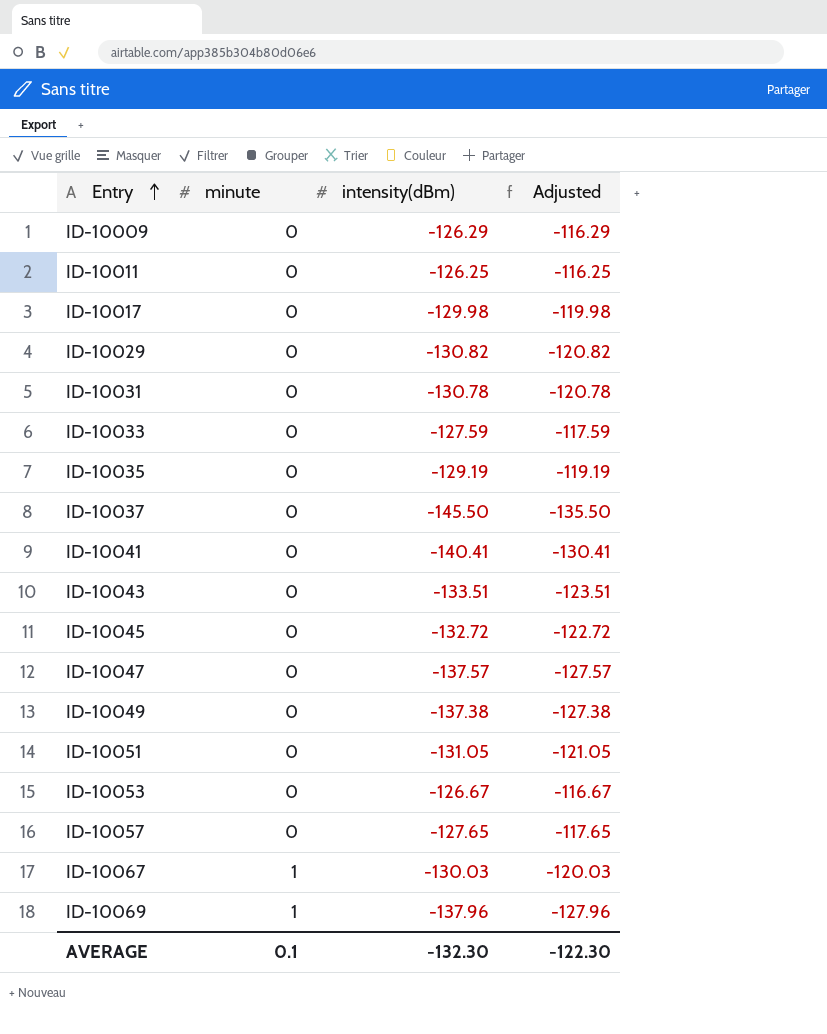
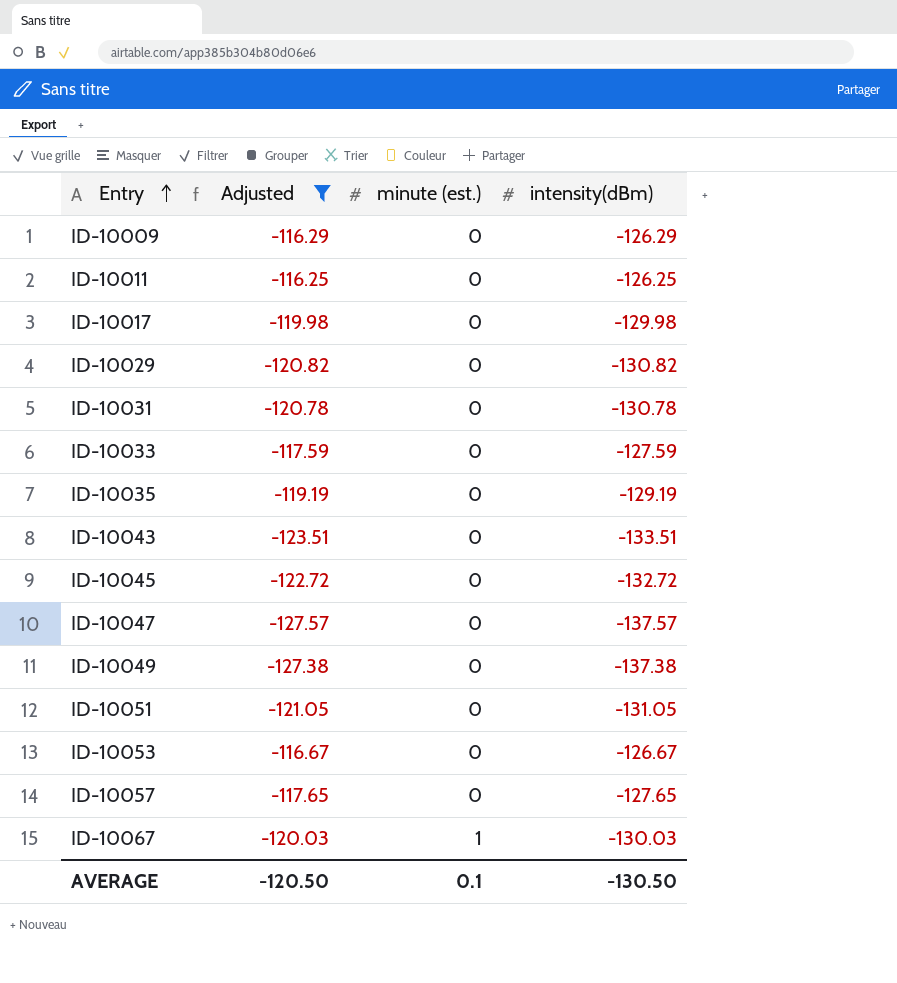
filter: none -> Adjusted >= -127.57
column Adjusted | position: 4 -> 2
column name: minute -> minute (est.)
AVERAGE | Adjusted: -122.30 -> -120.50
AVERAGE | intensity(dBm): -132.30 -> -130.50

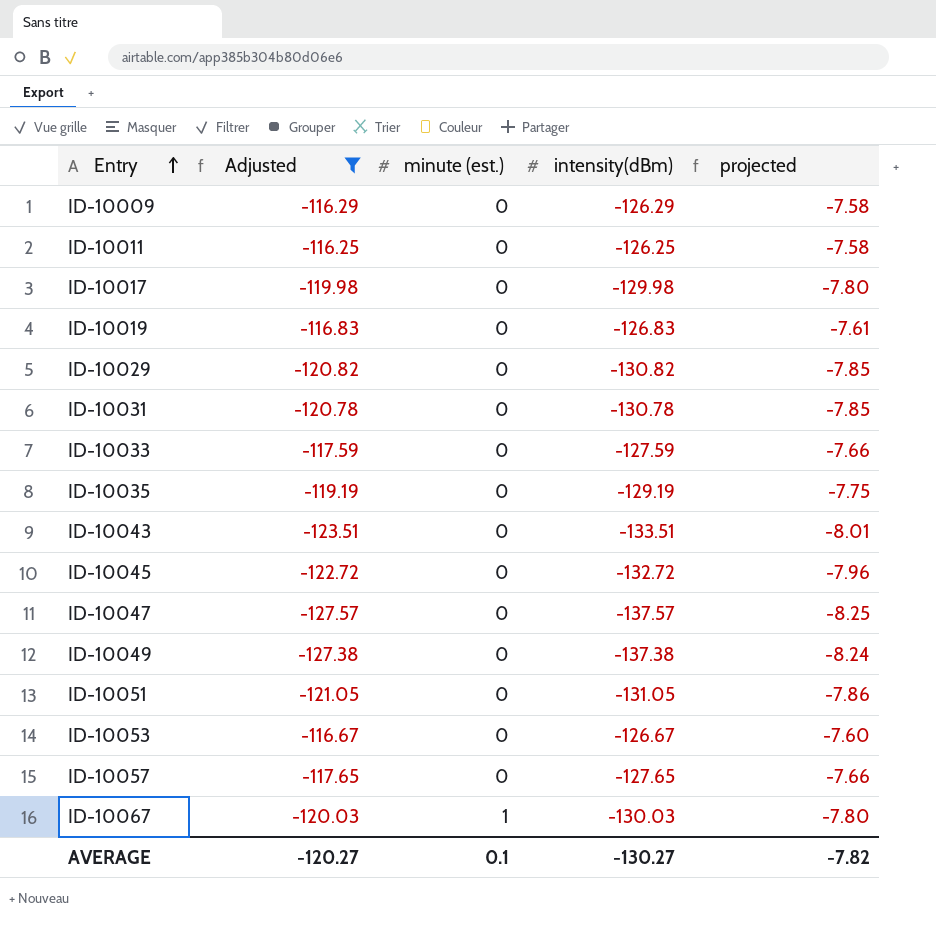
column projected | formula: none -> [intensity(dBm)] * 0.06
row ID-10019: none -> -116.83 | 0 | -126.83 | -7.61
AVERAGE | Adjusted: -120.50 -> -120.27
AVERAGE | intensity(dBm): -130.50 -> -130.27

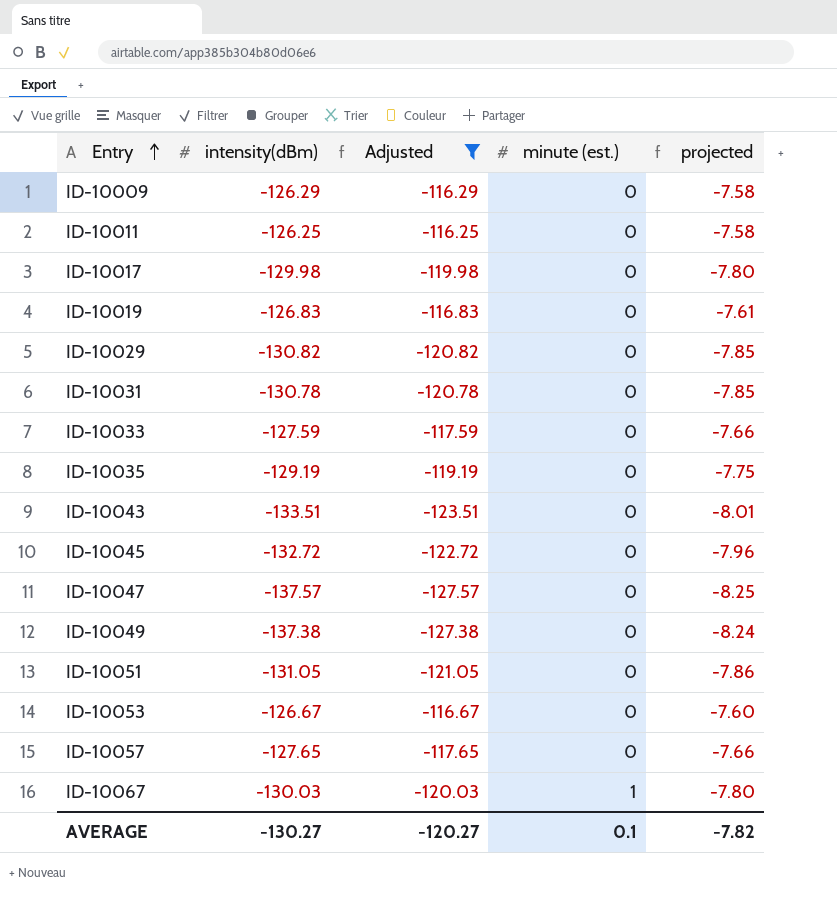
column intensity(dBm) | position: 4 -> 2

